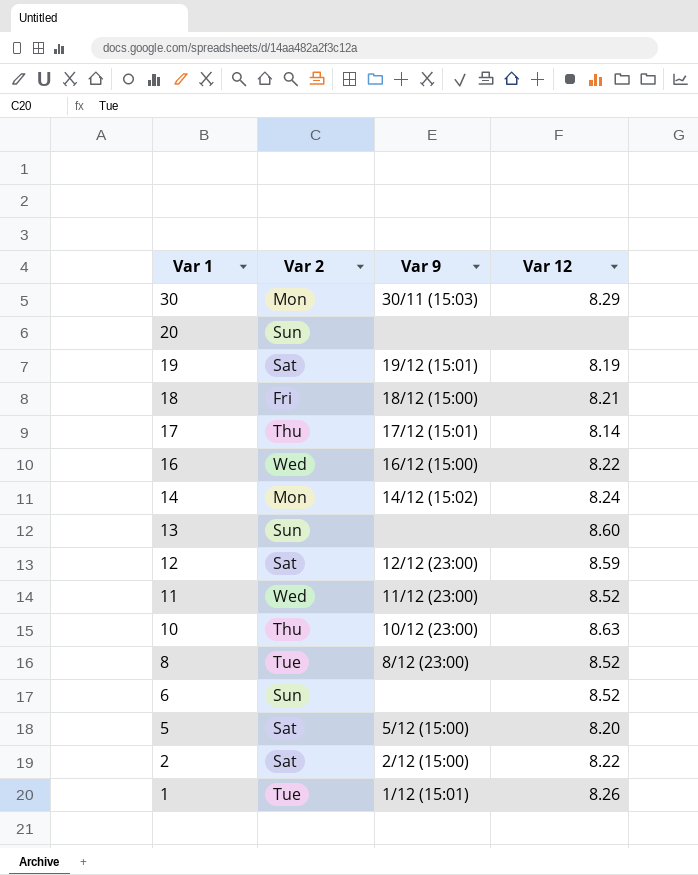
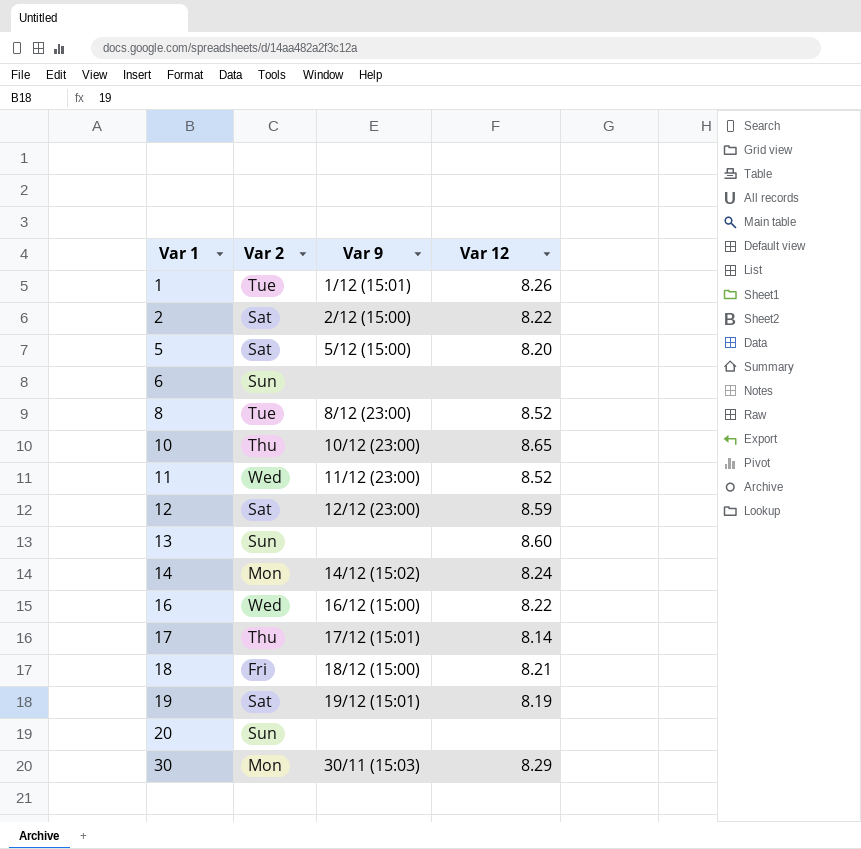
row order: Var 1 descending -> Var 1 ascending
6 | Var 12: 8.52 -> none
10 | Var 12: 8.63 -> 8.65

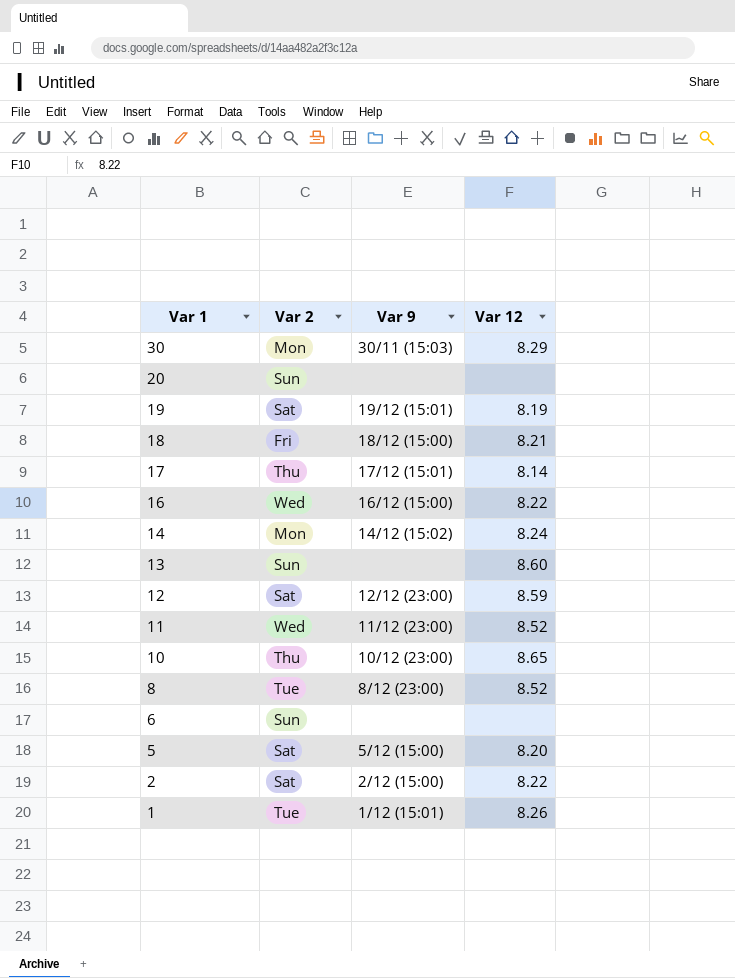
row order: Var 1 ascending -> Var 1 descending

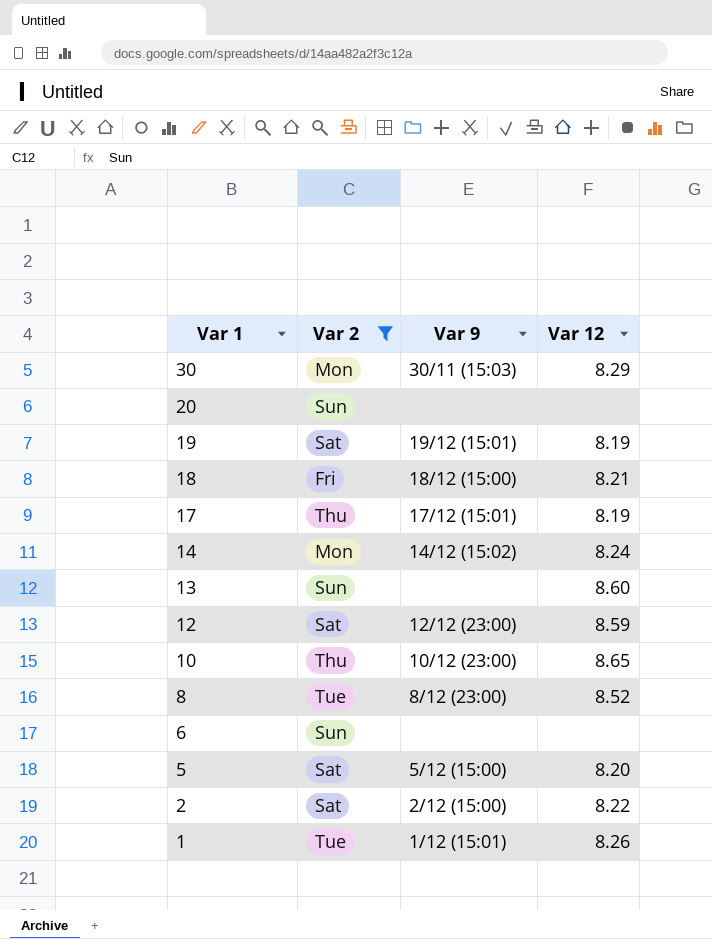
filter: none -> Var 2 != Wed
17 | Var 12: 8.14 -> 8.19

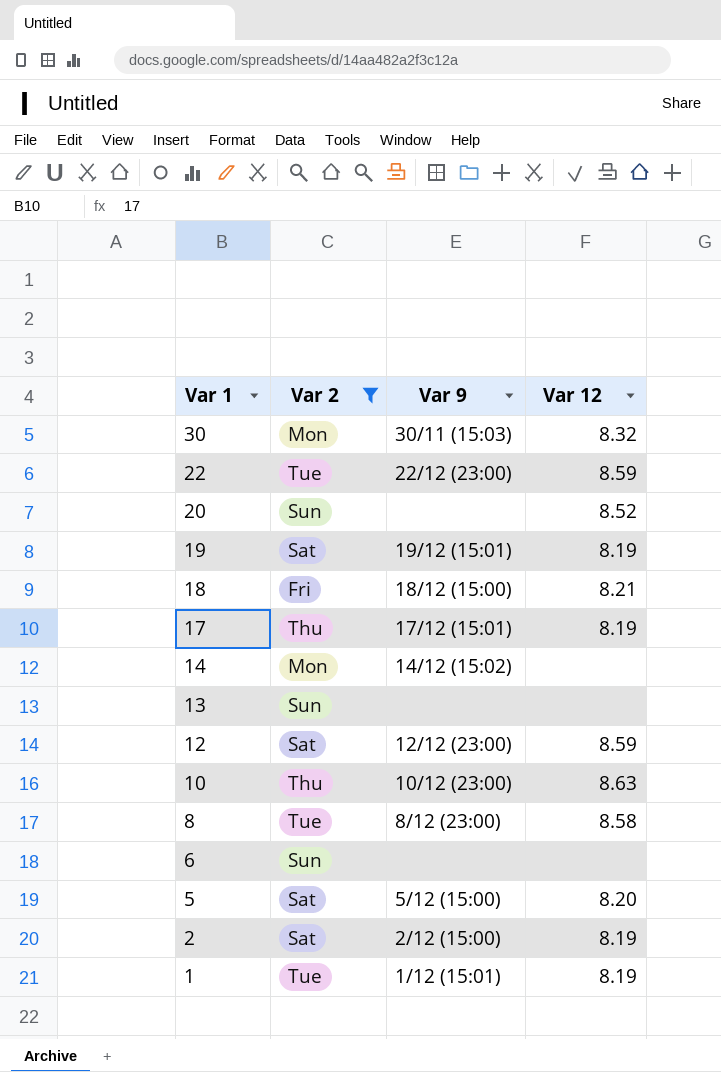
30 | Var 12: 8.29 -> 8.32
row 22: none -> Tue | 22/12 (23:00) | 8.59
20 | Var 12: none -> 8.52
14 | Var 12: 8.24 -> none
13 | Var 12: 8.60 -> none
10 | Var 12: 8.65 -> 8.63
8 | Var 12: 8.52 -> 8.58
2 | Var 12: 8.22 -> 8.19
1 | Var 12: 8.26 -> 8.19

